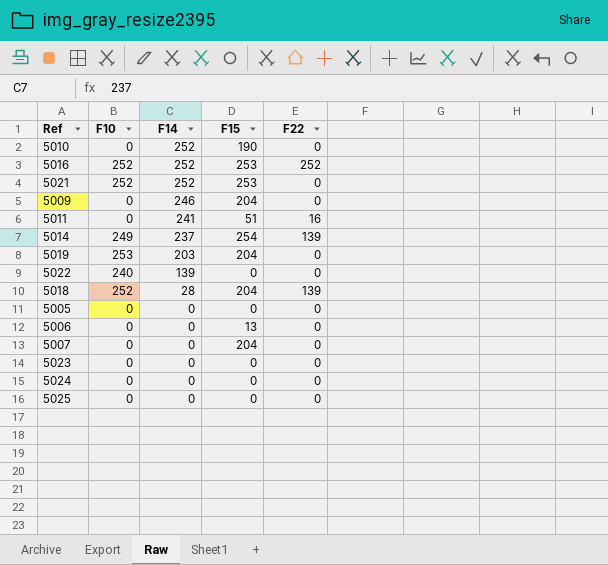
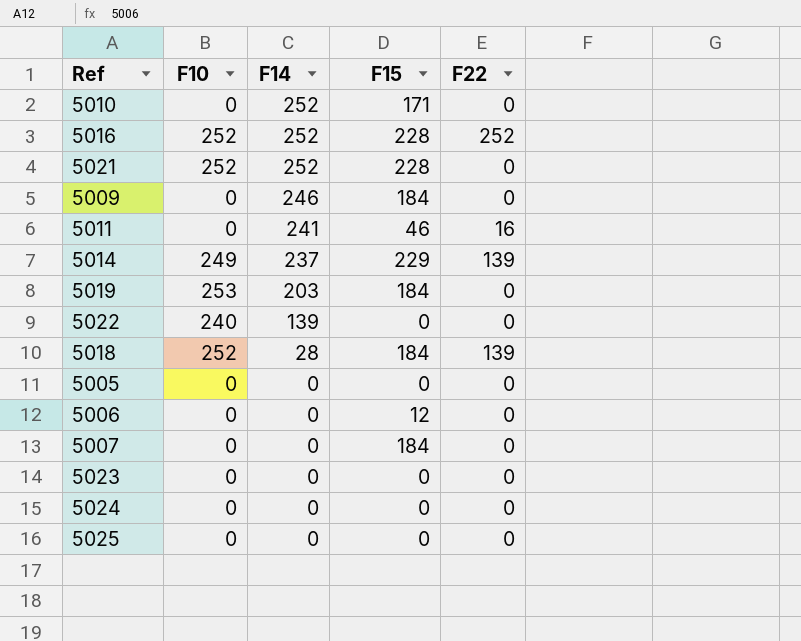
5010 | F15: 190 -> 171
5016 | F15: 253 -> 228
5021 | F15: 253 -> 228
5009 | F15: 204 -> 184
5011 | F15: 51 -> 46
5014 | F15: 254 -> 229
5019 | F15: 204 -> 184
5018 | F15: 204 -> 184
5006 | F15: 13 -> 12
5007 | F15: 204 -> 184

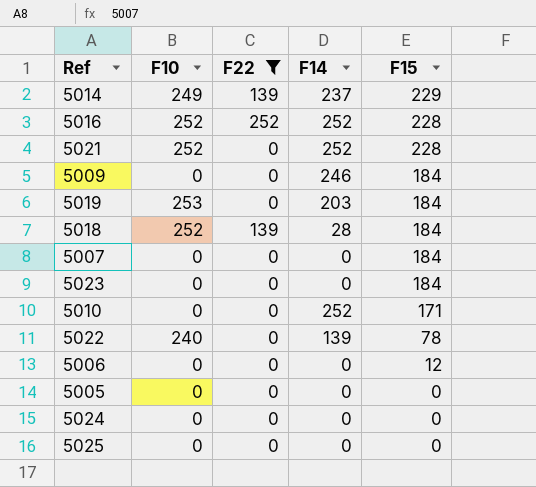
filter: none -> F22 != 16
row order: F14 descending -> F15 descending
column F22 | position: 5 -> 3
5023 | F15: 0 -> 184
5022 | F15: 0 -> 78

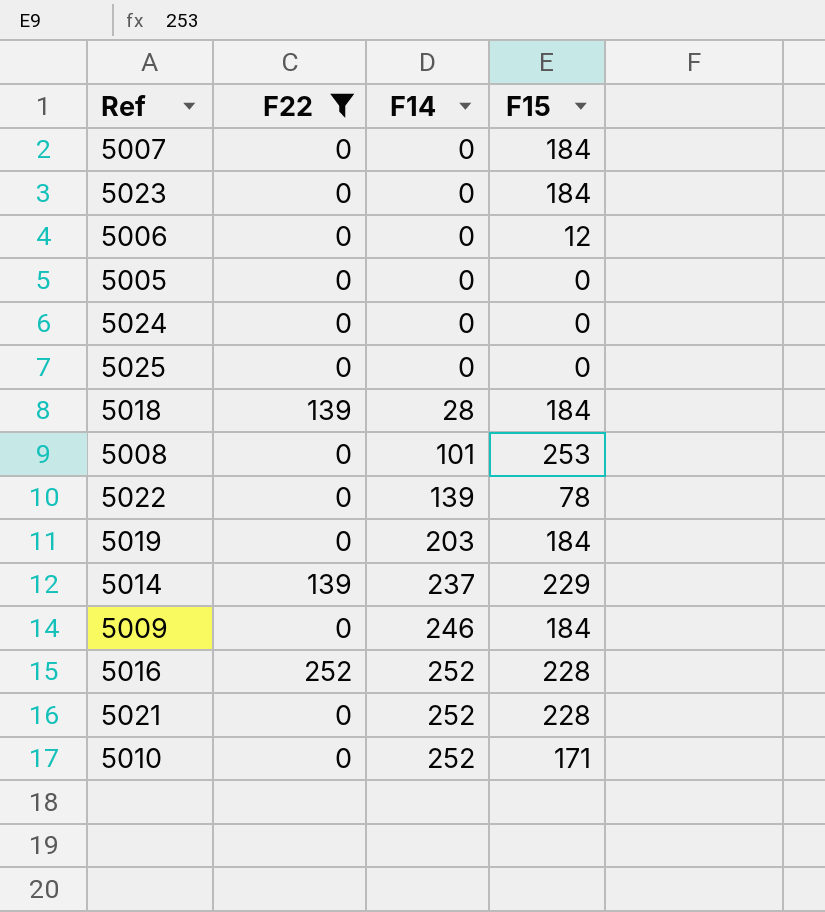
row order: F15 descending -> F14 ascending
column F10 | position: 2 -> none
row 5008: none -> 0 | 101 | 253

